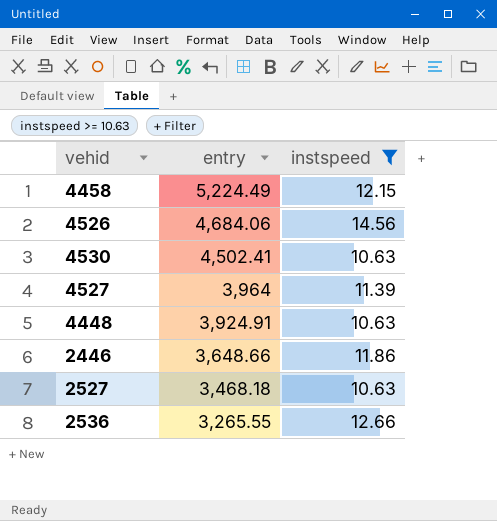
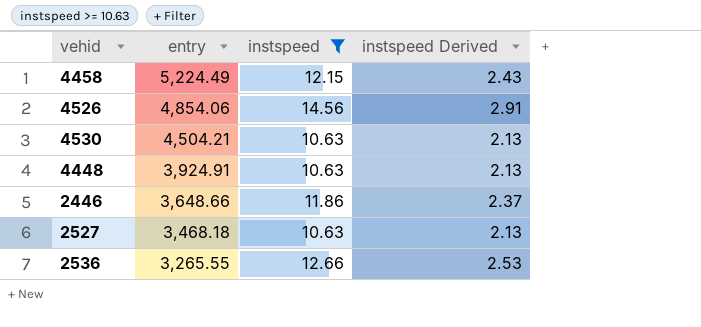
column instspeed Derived | formula: none -> [instspeed] * 0.2
row 4527: 3,964 | 11.39 -> none
4526 | entry: 4,684.06 -> 4,854.06
4530 | entry: 4,502.41 -> 4,504.21

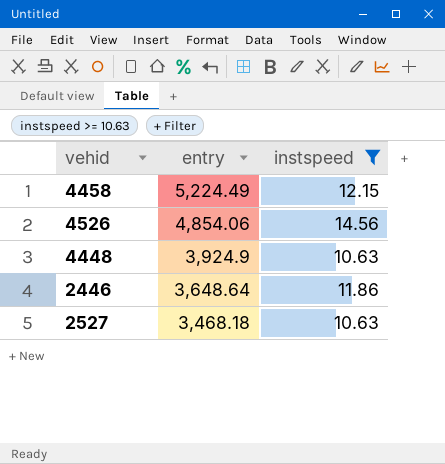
column instspeed Derived | formula: [instspeed] * 0.2 -> none
row 4530: 4,504.21 | 10.63 | 2.13 -> none
row 2536: 3,265.55 | 12.66 | 2.53 -> none
4448 | entry: 3,924.91 -> 3,924.9
2446 | entry: 3,648.66 -> 3,648.64

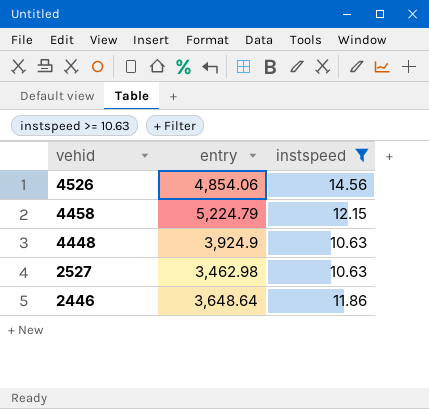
row order: entry descending -> vehid descending
4458 | entry: 5,224.49 -> 5,224.79
2527 | entry: 3,468.18 -> 3,462.98

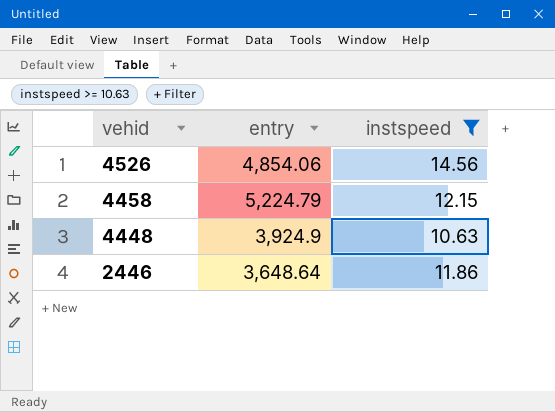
row 2527: 3,462.98 | 10.63 -> none

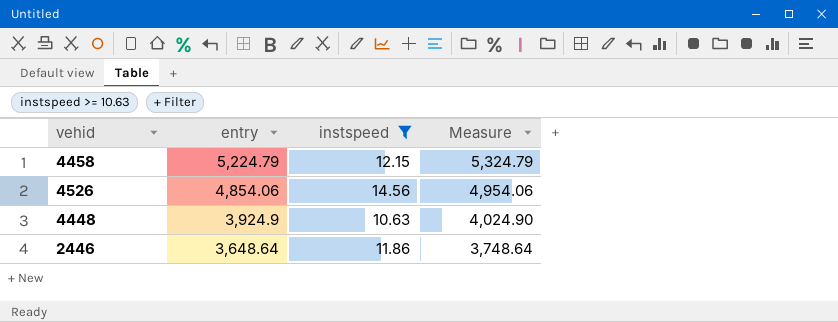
row order: vehid descending -> entry descending
column Measure | formula: none -> [entry] + 100

